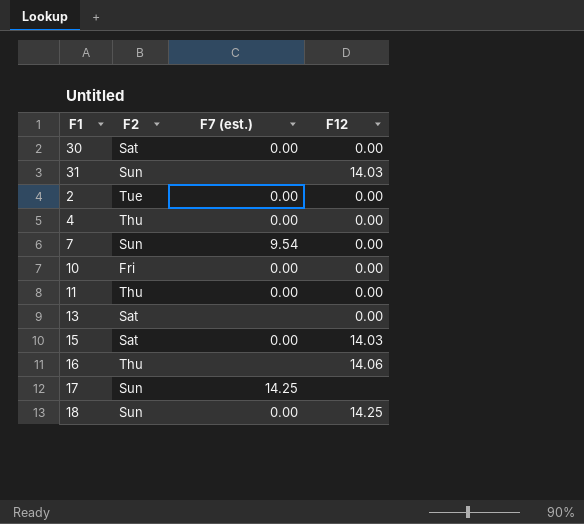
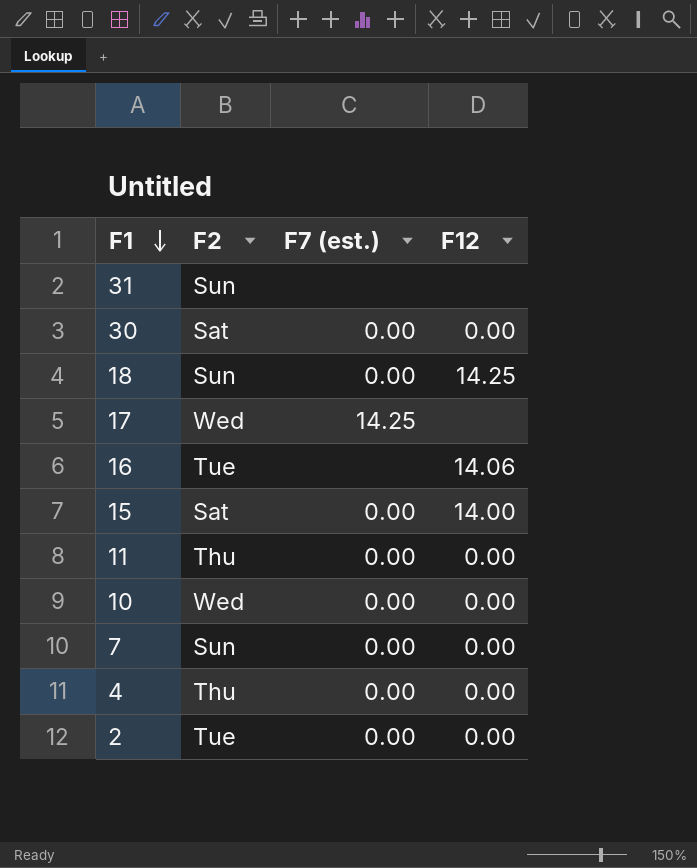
row order: none -> F1 descending
row 13: Sat | none | 0.00 -> none
31 | F12: 14.03 -> none
17 | F2: Sun -> Wed
16 | F2: Thu -> Tue
15 | F12: 14.03 -> 14.00
10 | F2: Fri -> Wed
7 | F7 (est.): 9.54 -> 0.00

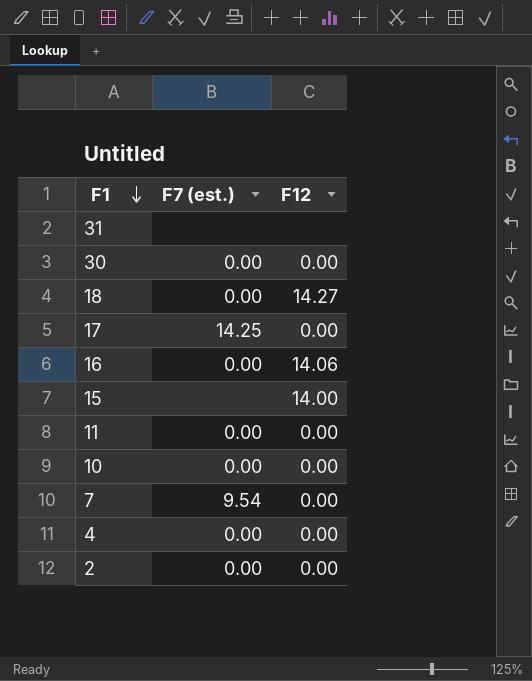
column F2 | position: 2 -> none
18 | F12: 14.25 -> 14.27
17 | F12: none -> 0.00
16 | F7 (est.): none -> 0.00
15 | F7 (est.): 0.00 -> none
7 | F7 (est.): 0.00 -> 9.54

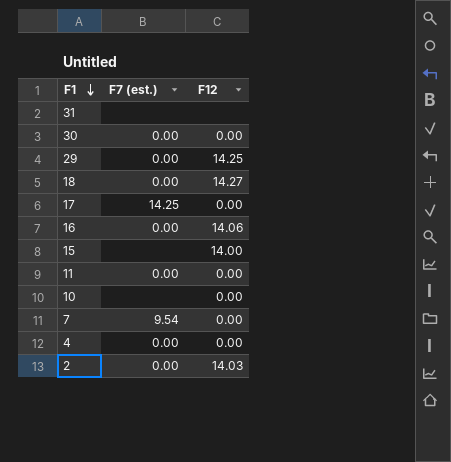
row 29: none -> 0.00 | 14.25
10 | F7 (est.): 0.00 -> none
2 | F12: 0.00 -> 14.03

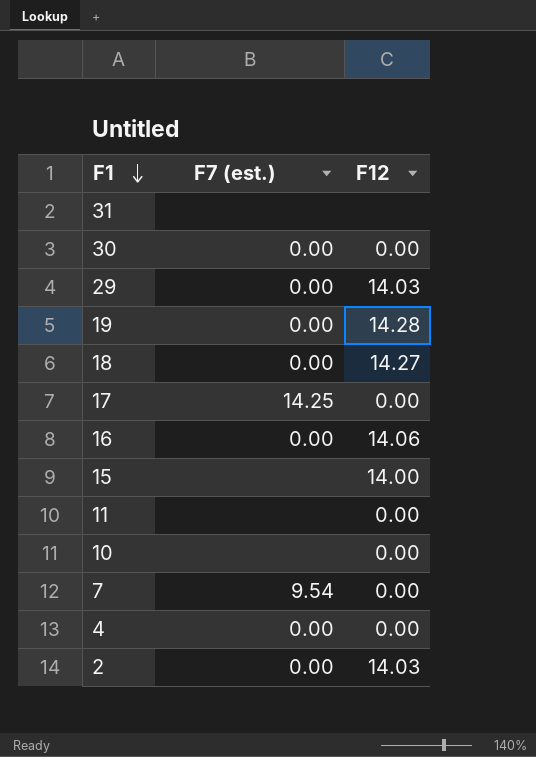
29 | F12: 14.25 -> 14.03
row 19: none -> 0.00 | 14.28
11 | F7 (est.): 0.00 -> none

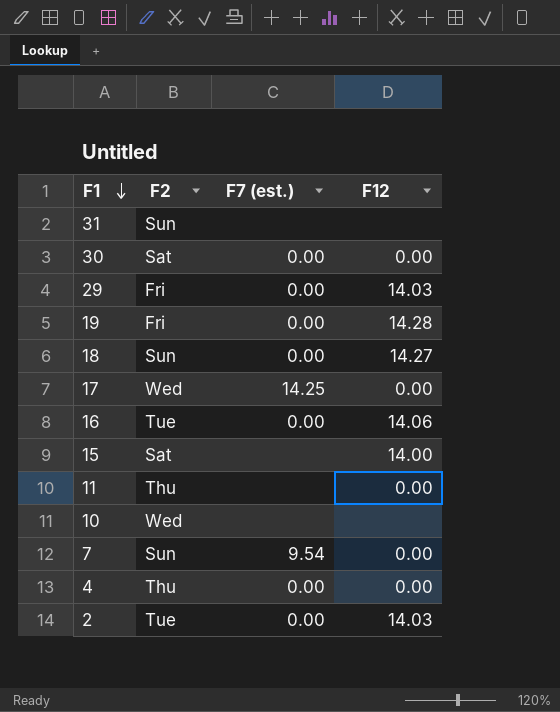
column F2 | position: none -> 2
10 | F12: 0.00 -> none

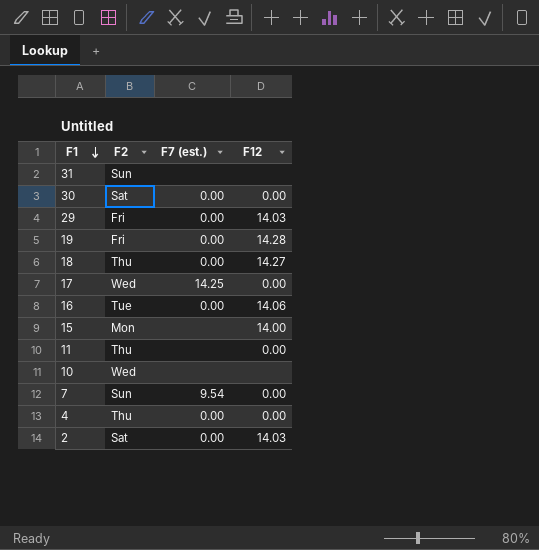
18 | F2: Sun -> Thu
15 | F2: Sat -> Mon
2 | F2: Tue -> Sat

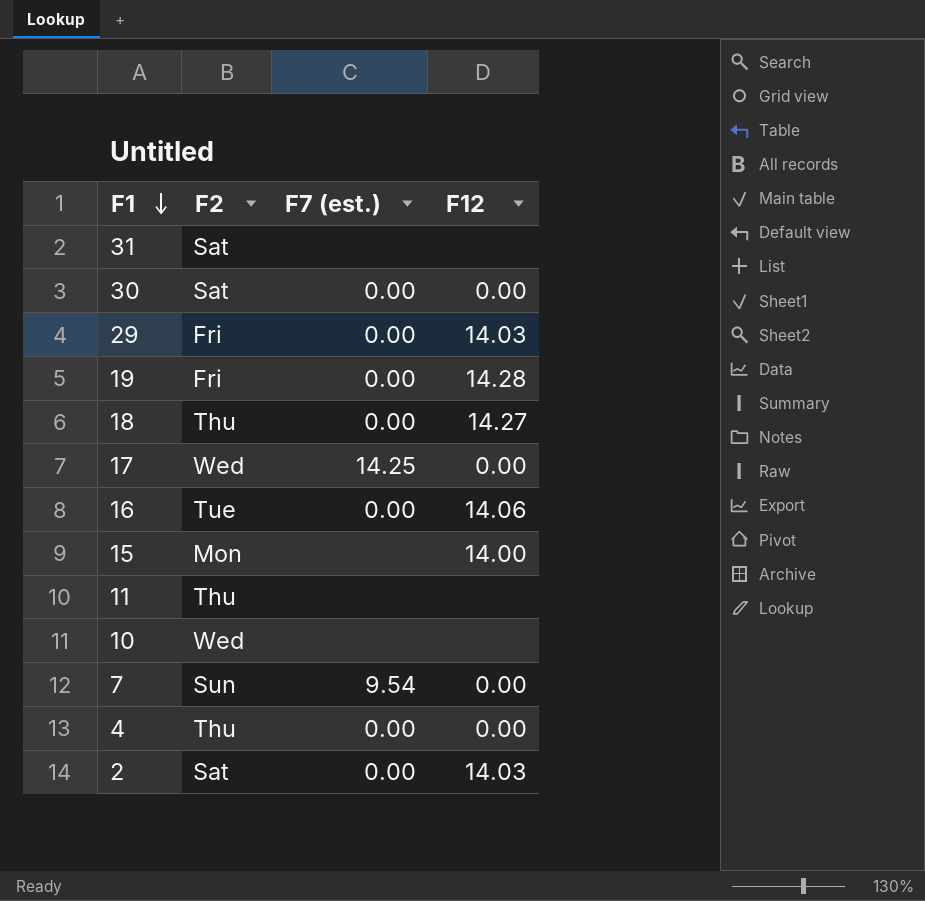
31 | F2: Sun -> Sat
11 | F12: 0.00 -> none

